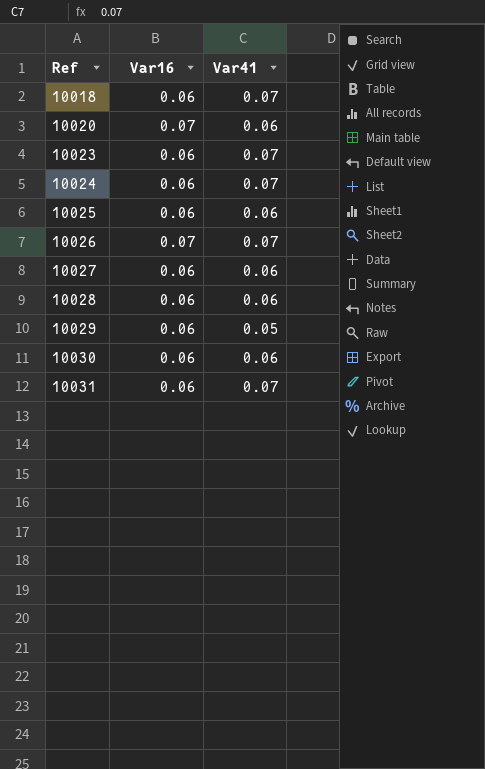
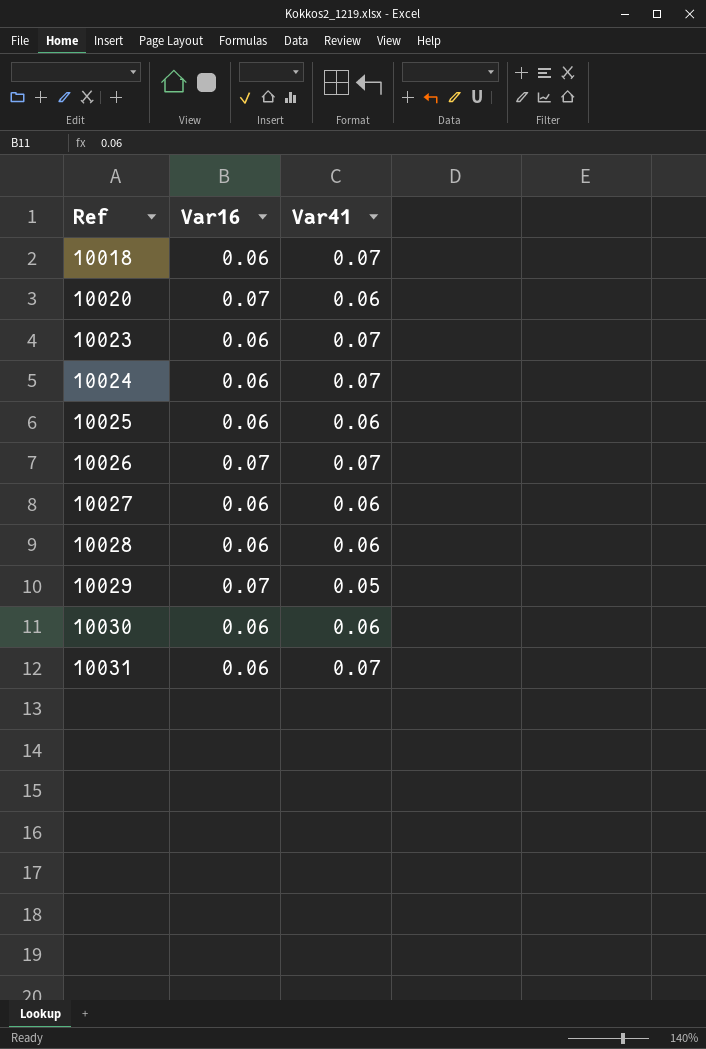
10029 | Var16: 0.06 -> 0.07

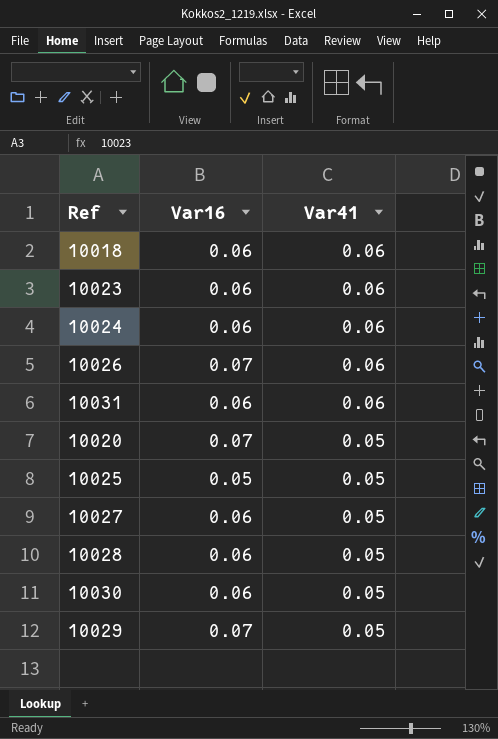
row order: Ref ascending -> Var41 descending
10018 | Var41: 0.07 -> 0.06
10023 | Var41: 0.07 -> 0.06
10024 | Var41: 0.07 -> 0.06
10026 | Var41: 0.07 -> 0.06
10031 | Var41: 0.07 -> 0.06
10020 | Var41: 0.06 -> 0.05
10025 | Var16: 0.06 -> 0.05
10025 | Var41: 0.06 -> 0.05
10027 | Var41: 0.06 -> 0.05
10028 | Var41: 0.06 -> 0.05
10030 | Var41: 0.06 -> 0.05

